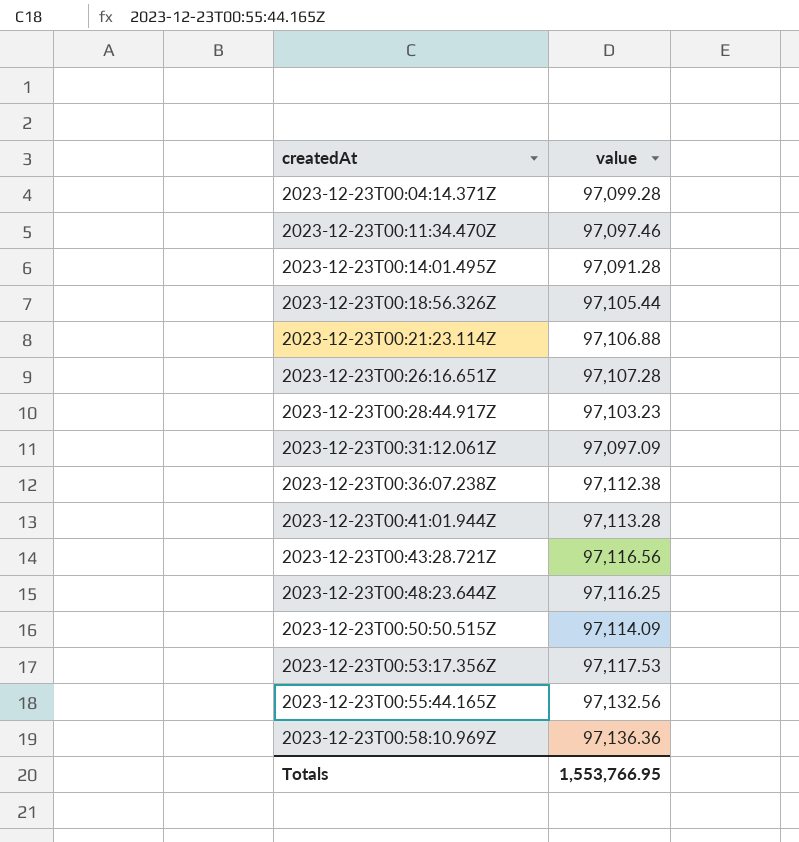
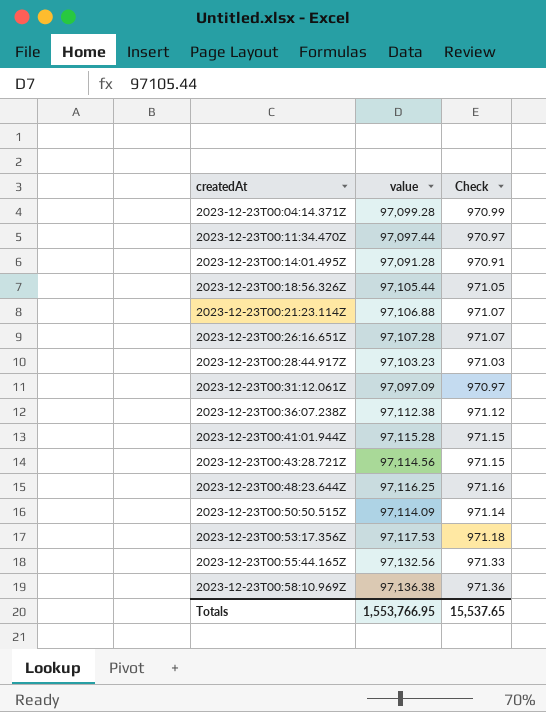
column Check | formula: none -> [value] * 0.01
2023-12-23T00:11:34.470Z | value: 97,097.46 -> 97,097.44
2023-12-23T00:41:01.944Z | value: 97,113.28 -> 97,115.28
2023-12-23T00:43:28.721Z | value: 97,116.56 -> 97,114.56
2023-12-23T00:58:10.969Z | value: 97,136.36 -> 97,136.38

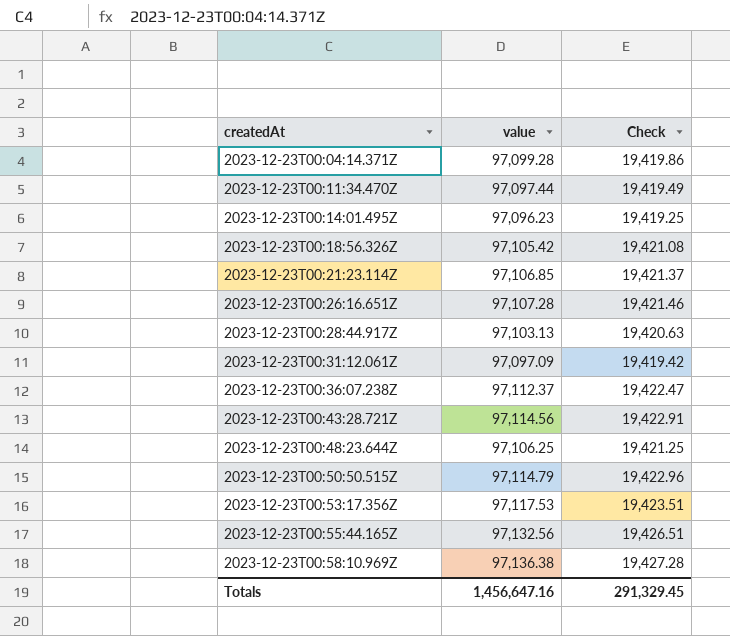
column Check | formula: [value] * 0.01 -> [value] * 0.2
row 2023-12-23T00:41:01.944Z: 97,115.28 | 971.15 -> none
2023-12-23T00:14:01.495Z | value: 97,091.28 -> 97,096.23
2023-12-23T00:18:56.326Z | value: 97,105.44 -> 97,105.42
2023-12-23T00:21:23.114Z | value: 97,106.88 -> 97,106.85
2023-12-23T00:28:44.917Z | value: 97,103.23 -> 97,103.13
2023-12-23T00:36:07.238Z | value: 97,112.38 -> 97,112.37
2023-12-23T00:48:23.644Z | value: 97,116.25 -> 97,106.25
2023-12-23T00:50:50.515Z | value: 97,114.09 -> 97,114.79
Totals | value: 1,553,766.95 -> 1,456,647.16
Totals | Check: 15,537.65 -> 291,329.45

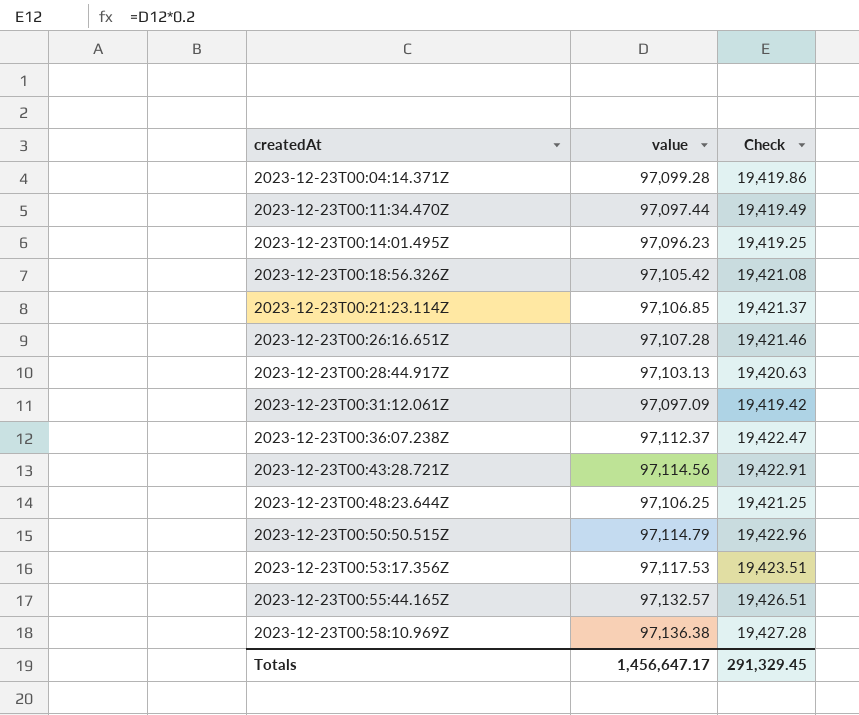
2023-12-23T00:55:44.165Z | value: 97,132.56 -> 97,132.57
Totals | value: 1,456,647.16 -> 1,456,647.17

